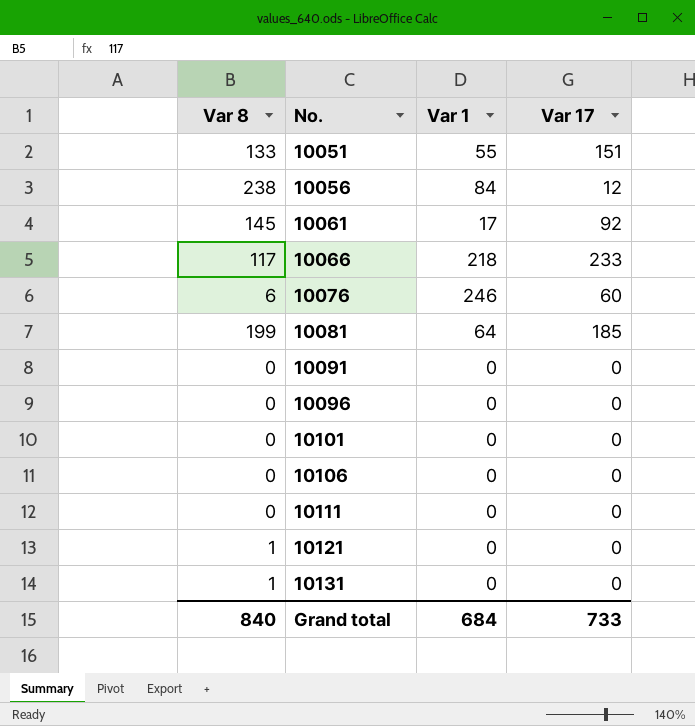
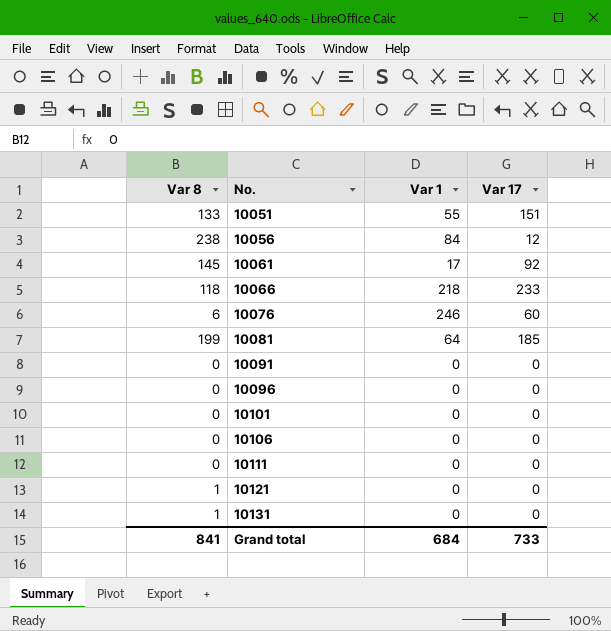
10066 | Var 8: 117 -> 118
Grand total | Var 8: 840 -> 841

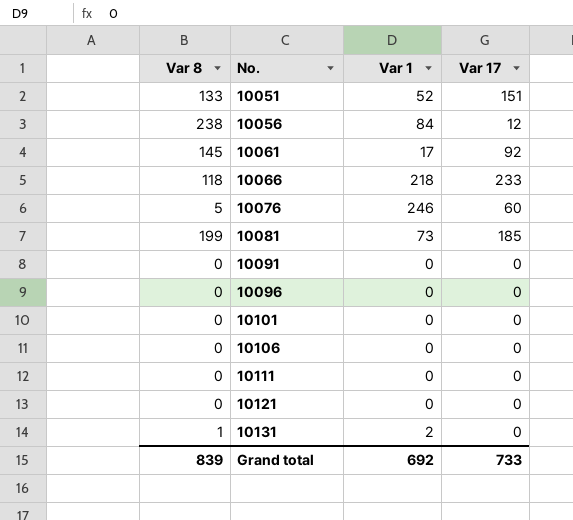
10051 | Var 1: 55 -> 52
10076 | Var 8: 6 -> 5
10081 | Var 1: 64 -> 73
10121 | Var 8: 1 -> 0
10131 | Var 1: 0 -> 2
Grand total | Var 8: 841 -> 839
Grand total | Var 1: 684 -> 692

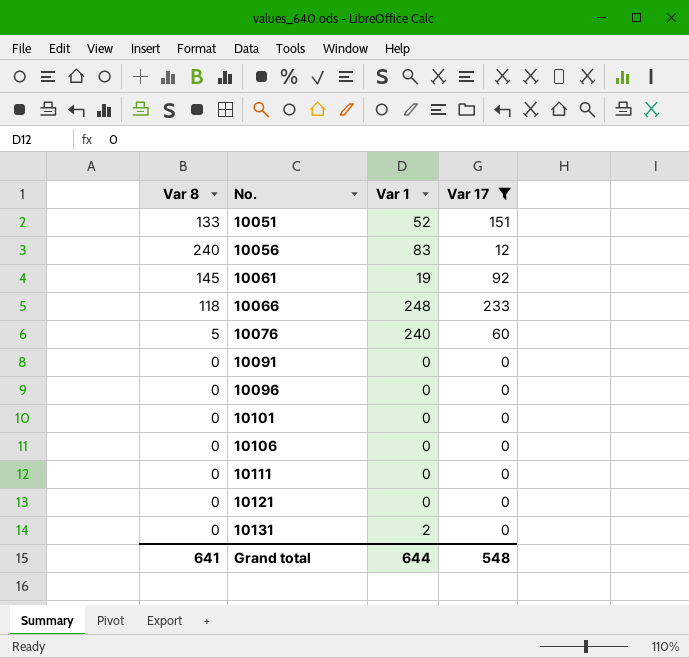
filter: none -> Var 17 != 185
10056 | Var 8: 238 -> 240
10056 | Var 1: 84 -> 83
10061 | Var 1: 17 -> 19
10066 | Var 1: 218 -> 248
10076 | Var 1: 246 -> 240
10131 | Var 8: 1 -> 0
Grand total | Var 8: 839 -> 641
Grand total | Var 1: 692 -> 644
Grand total | Var 17: 733 -> 548

